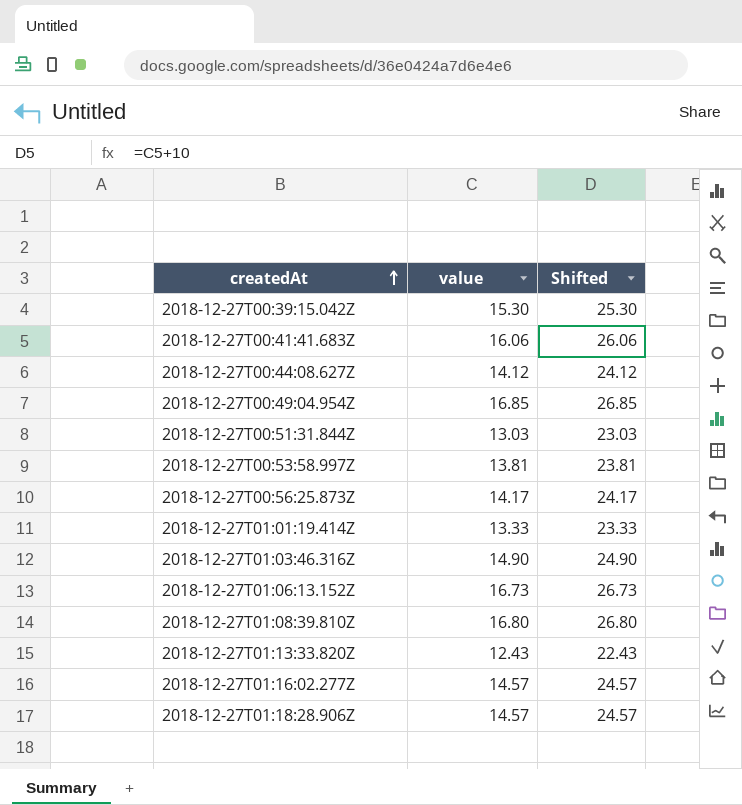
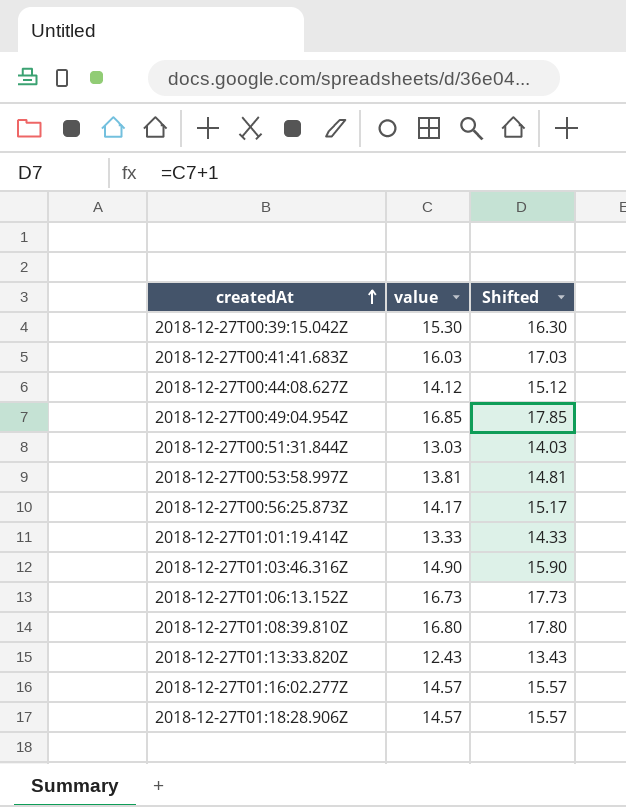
column Shifted | formula: [value] + 10 -> [value] + 1
2018-12-27T00:41:41.683Z | value: 16.06 -> 16.03

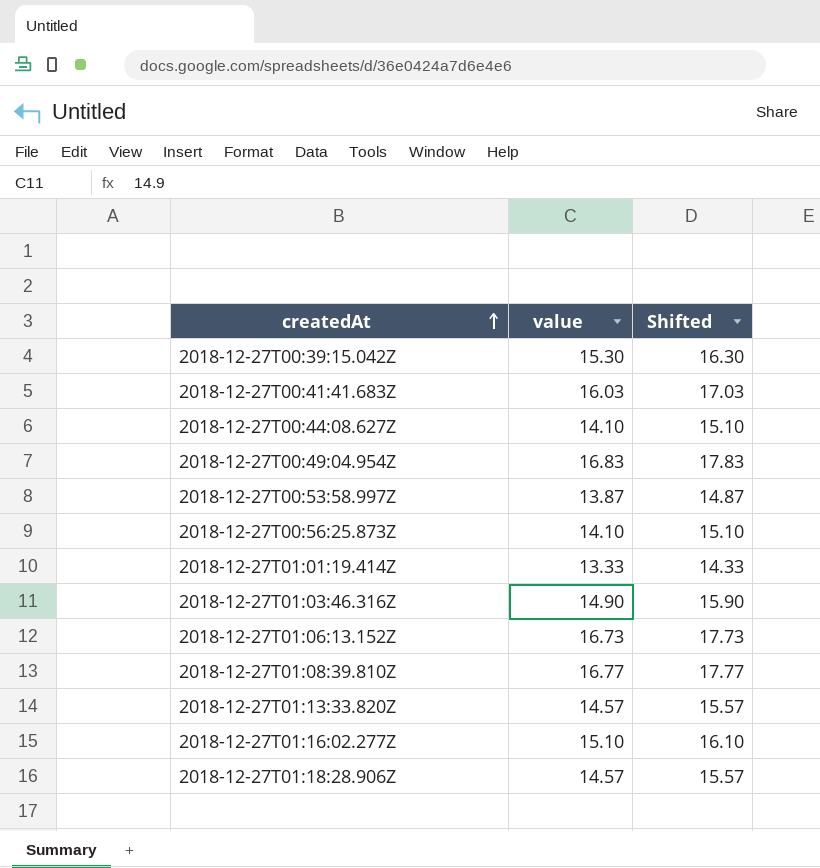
row 2018-12-27T00:51:31.844Z: 13.03 | 14.03 -> none
2018-12-27T00:44:08.627Z | value: 14.12 -> 14.10
2018-12-27T00:44:08.627Z | Shifted: 15.12 -> 15.10
2018-12-27T00:49:04.954Z | value: 16.85 -> 16.83
2018-12-27T00:49:04.954Z | Shifted: 17.85 -> 17.83
2018-12-27T00:53:58.997Z | value: 13.81 -> 13.87
2018-12-27T00:53:58.997Z | Shifted: 14.81 -> 14.87
2018-12-27T00:56:25.873Z | value: 14.17 -> 14.10
2018-12-27T00:56:25.873Z | Shifted: 15.17 -> 15.10
2018-12-27T01:08:39.810Z | value: 16.80 -> 16.77
2018-12-27T01:08:39.810Z | Shifted: 17.80 -> 17.77
2018-12-27T01:13:33.820Z | value: 12.43 -> 14.57
2018-12-27T01:13:33.820Z | Shifted: 13.43 -> 15.57
2018-12-27T01:16:02.277Z | value: 14.57 -> 15.10
2018-12-27T01:16:02.277Z | Shifted: 15.57 -> 16.10

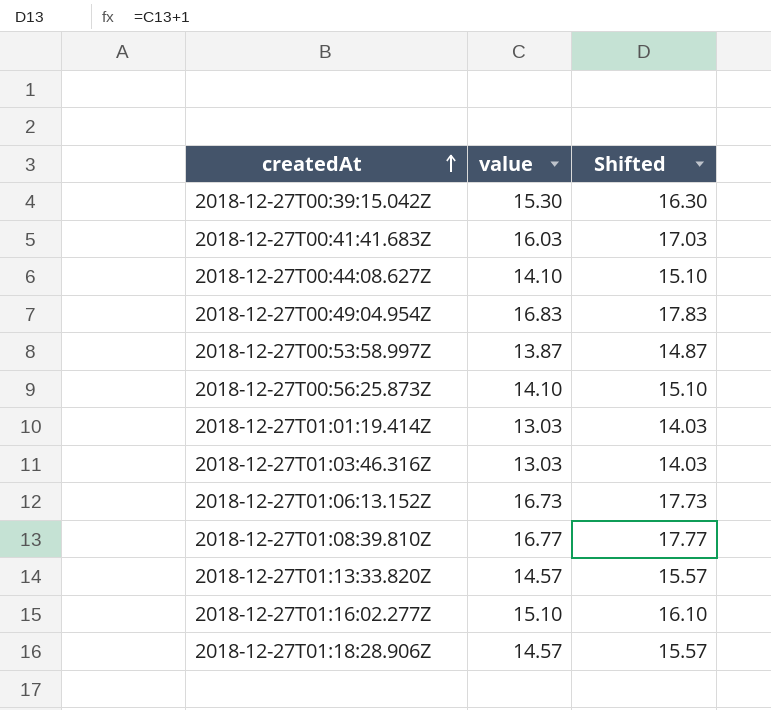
2018-12-27T01:01:19.414Z | value: 13.33 -> 13.03
2018-12-27T01:01:19.414Z | Shifted: 14.33 -> 14.03
2018-12-27T01:03:46.316Z | value: 14.90 -> 13.03
2018-12-27T01:03:46.316Z | Shifted: 15.90 -> 14.03

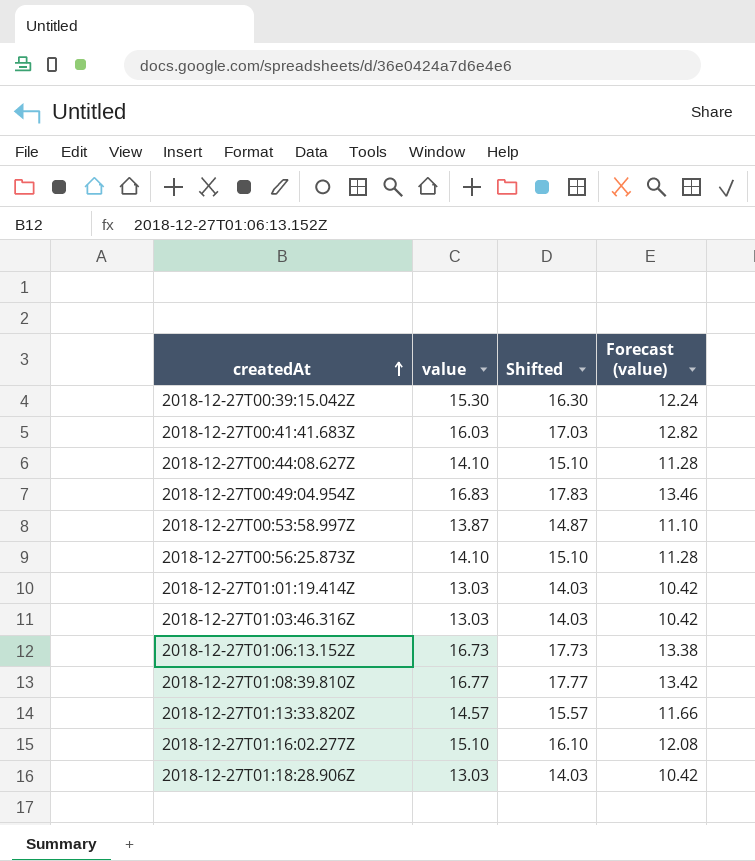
column Forecast (value) | formula: none -> [value] * 0.8
2018-12-27T01:18:28.906Z | value: 14.57 -> 13.03
2018-12-27T01:18:28.906Z | Shifted: 15.57 -> 14.03

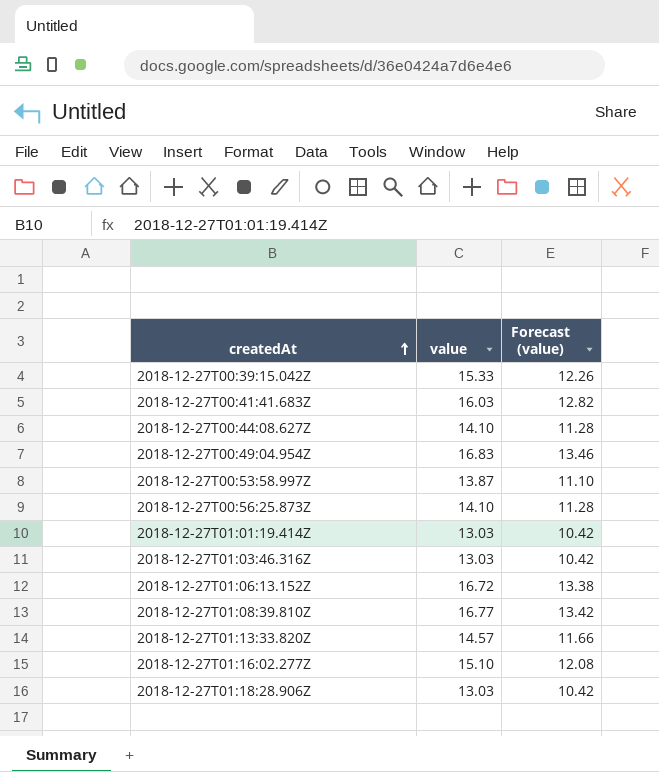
column Shifted | formula: [value] + 1 -> none
2018-12-27T00:39:15.042Z | value: 15.30 -> 15.33
2018-12-27T00:39:15.042Z | Forecast (value): 12.24 -> 12.26
2018-12-27T01:06:13.152Z | value: 16.73 -> 16.72

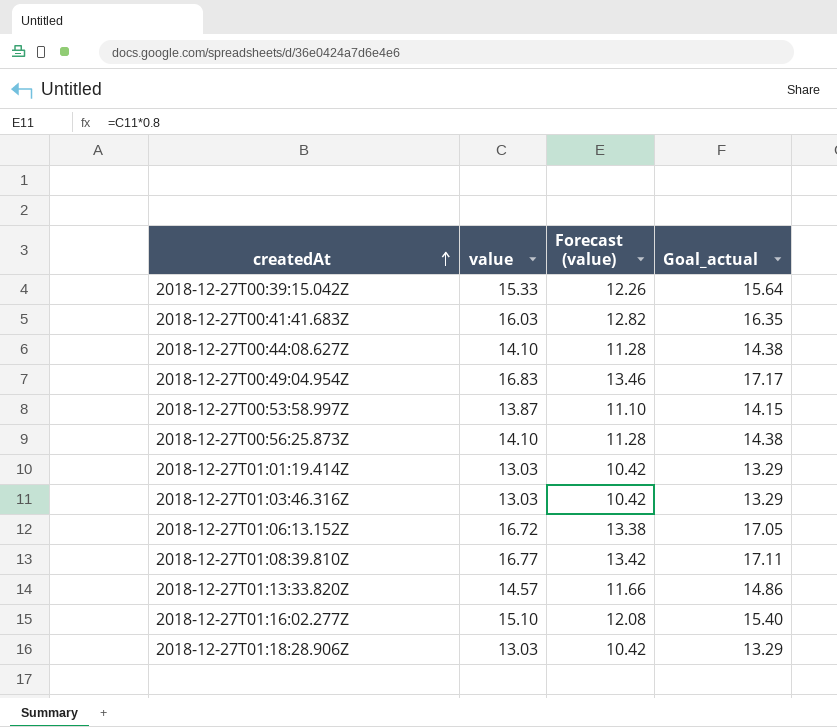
column Goal_actual | formula: none -> [value] * 1.02

